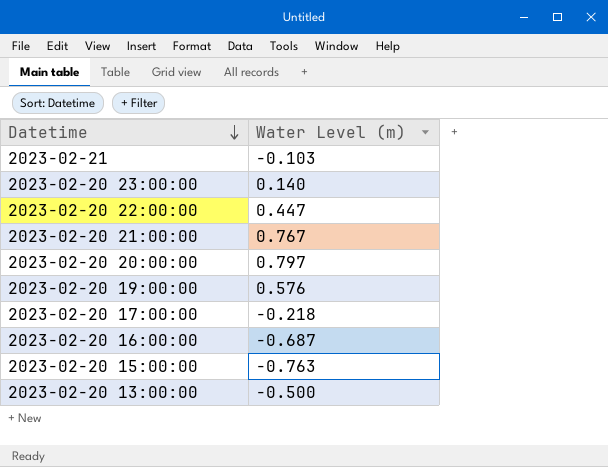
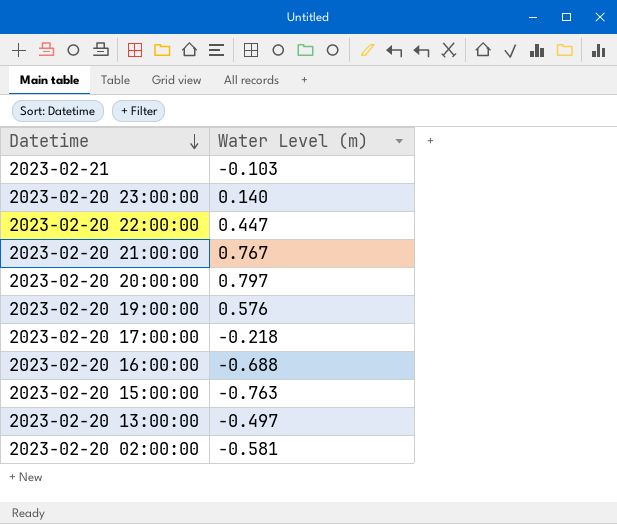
2023-02-20 16:00:00 | Water Level (m): -0.687 -> -0.688
2023-02-20 13:00:00 | Water Level (m): -0.500 -> -0.497
row 2023-02-20 02:00:00: none -> -0.581

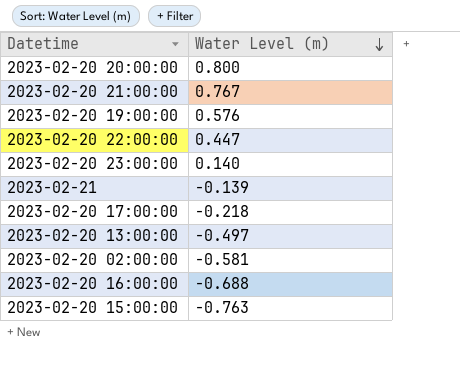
row order: Datetime descending -> Water Level (m) descending
2023-02-20 20:00:00 | Water Level (m): 0.797 -> 0.800
2023-02-21 | Water Level (m): -0.103 -> -0.139

